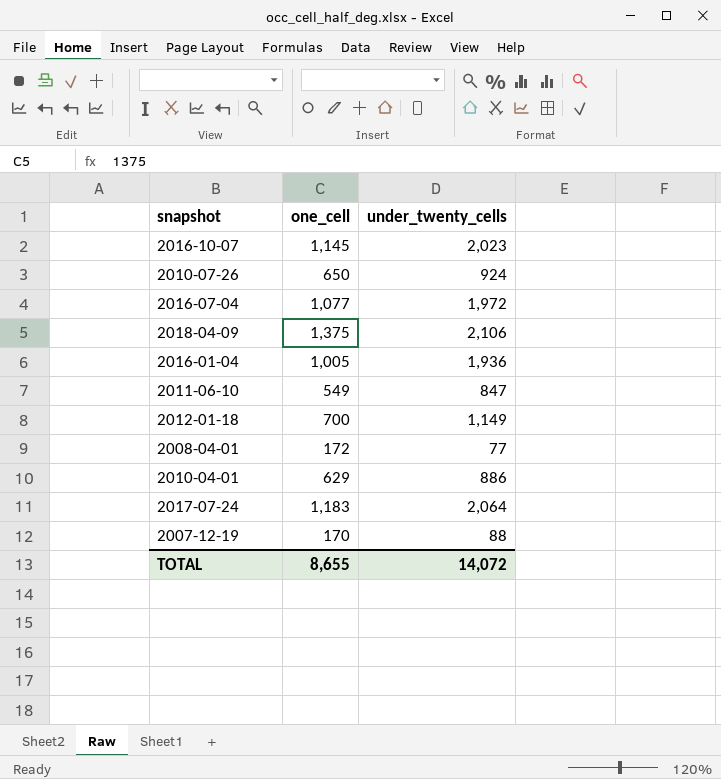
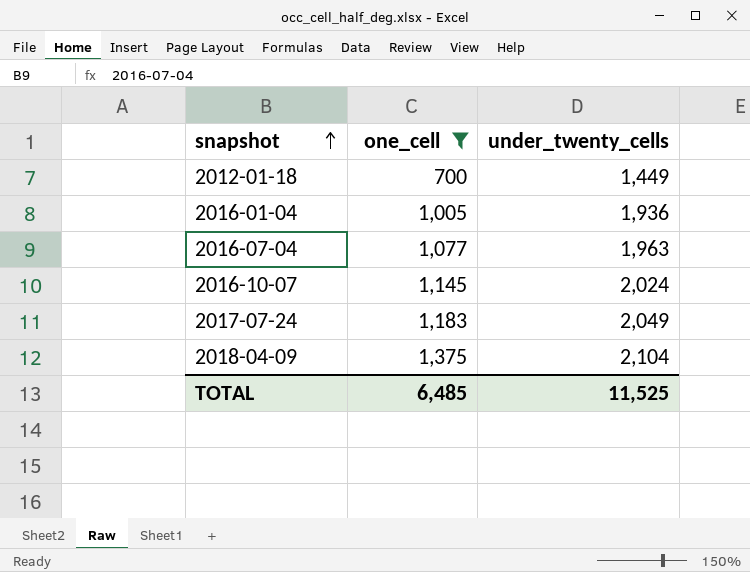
filter: none -> one_cell >= 700
row order: none -> snapshot ascending
2012-01-18 | under_twenty_cells: 1,149 -> 1,449
2016-07-04 | under_twenty_cells: 1,972 -> 1,963
2016-10-07 | under_twenty_cells: 2,023 -> 2,024
2017-07-24 | under_twenty_cells: 2,064 -> 2,049
2018-04-09 | under_twenty_cells: 2,106 -> 2,104
TOTAL | one_cell: 8,655 -> 6,485
TOTAL | under_twenty_cells: 14,072 -> 11,525

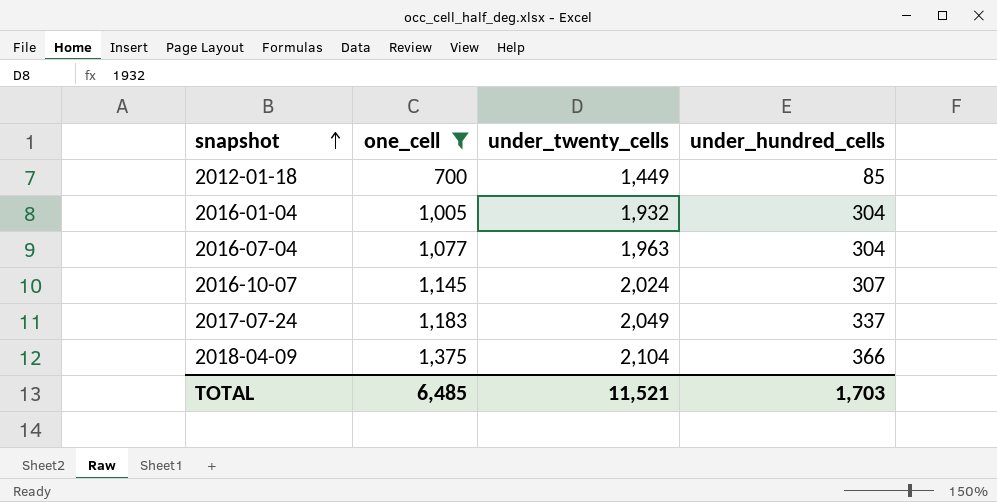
column under_hundred_cells | position: none -> 4
2016-01-04 | under_twenty_cells: 1,936 -> 1,932
TOTAL | under_twenty_cells: 11,525 -> 11,521

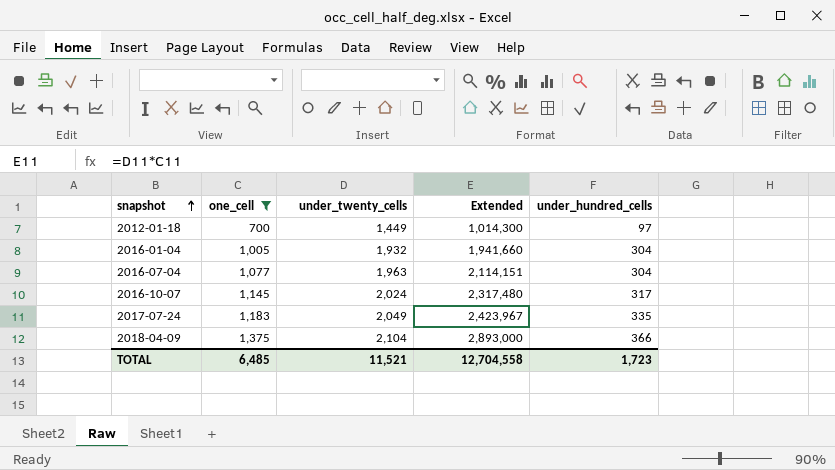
column Extended | formula: none -> [one_cell] * [under_twenty_cells]
2012-01-18 | under_hundred_cells: 85 -> 97
2016-10-07 | under_hundred_cells: 307 -> 317
2017-07-24 | under_hundred_cells: 337 -> 335
TOTAL | under_hundred_cells: 1,703 -> 1,723

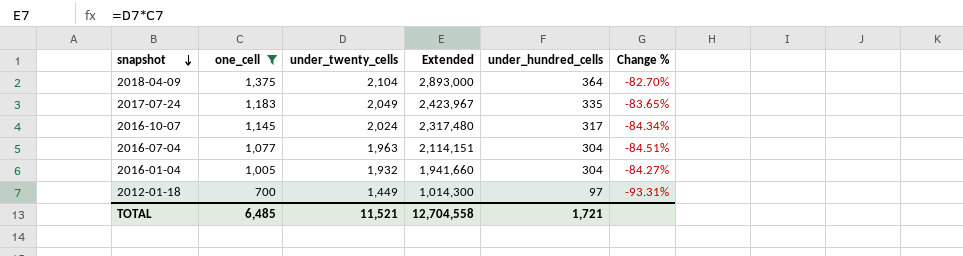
row order: snapshot ascending -> snapshot descending
column Change % | formula: none -> ([under_hundred_cells] - [under_twenty_cells]) / [under_twenty_cells]
2018-04-09 | under_hundred_cells: 366 -> 364
TOTAL | under_hundred_cells: 1,723 -> 1,721

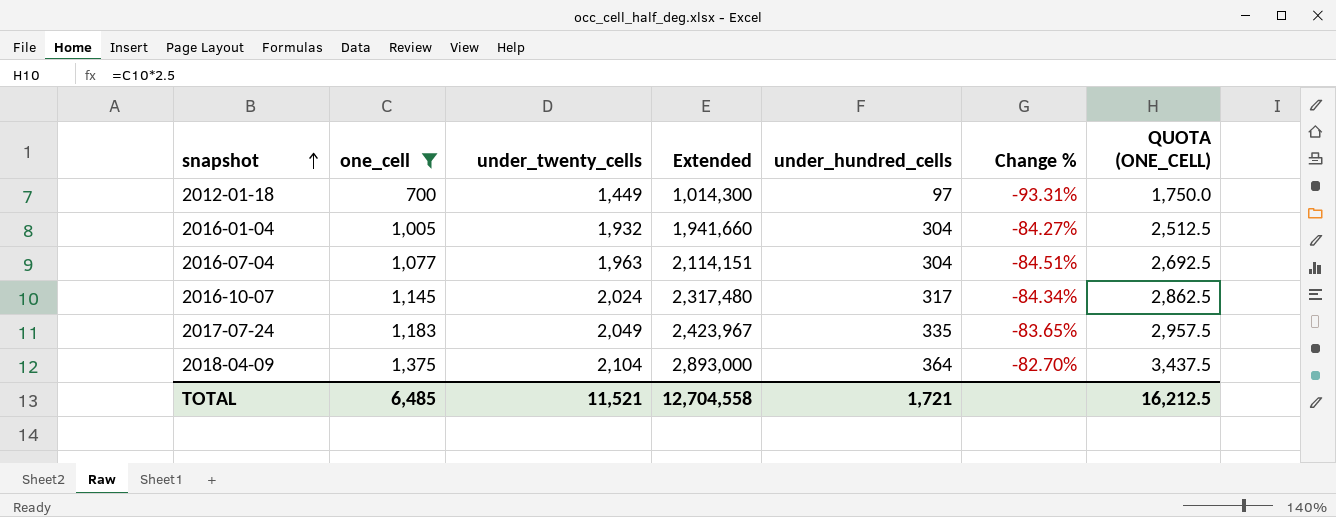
row order: snapshot descending -> snapshot ascending
column QUOTA (ONE_CELL) | formula: none -> [one_cell] * 2.5

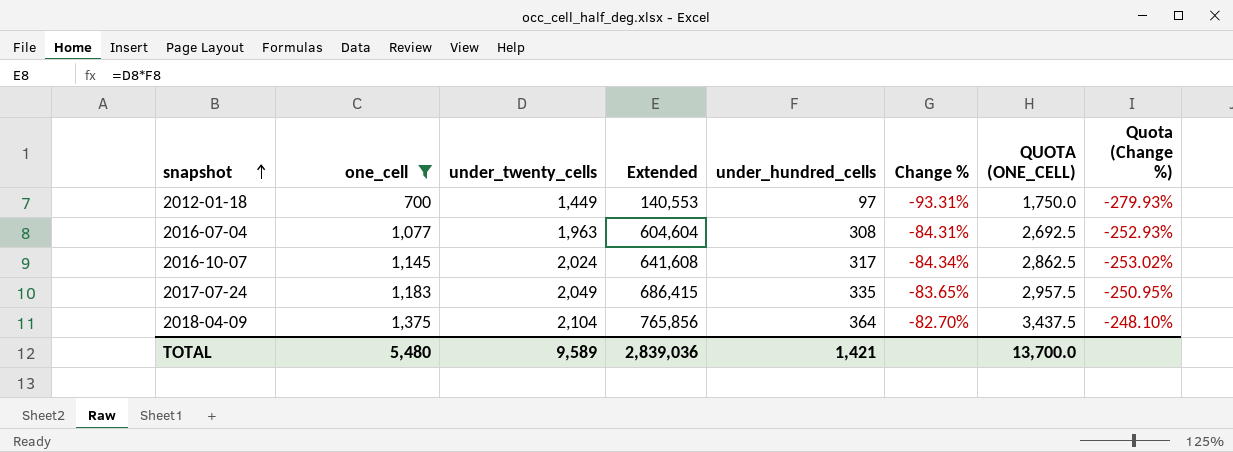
column Extended | formula: [one_cell] * [under_twenty_cells] -> [under_twenty_cells] * [under_hundred_cells]
column Quota (Change %) | formula: none -> [Change %] * 3
row 2016-01-04: 1,005 | 1,932 | 1,941,660 | 304 | -84.27% | 2,512.5 -> none
2016-07-04 | under_hundred_cells: 304 -> 308
2016-07-04 | Change %: -84.51% -> -84.31%
TOTAL | one_cell: 6,485 -> 5,480
TOTAL | under_twenty_cells: 11,521 -> 9,589
TOTAL | Extended: 12,704,558 -> 2,839,036
TOTAL | under_hundred_cells: 1,721 -> 1,421
TOTAL | QUOTA (ONE_CELL): 16,212.5 -> 13,700.0

